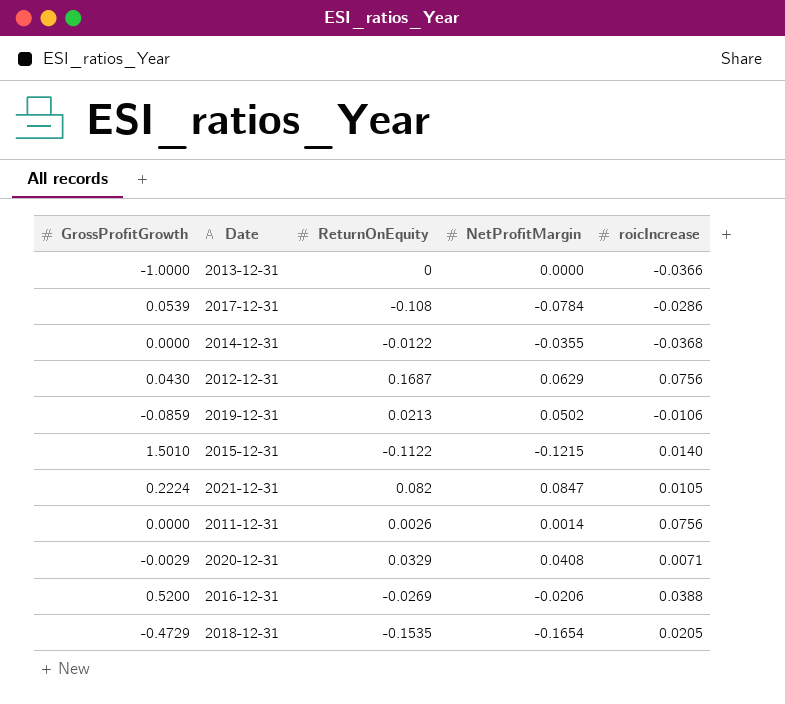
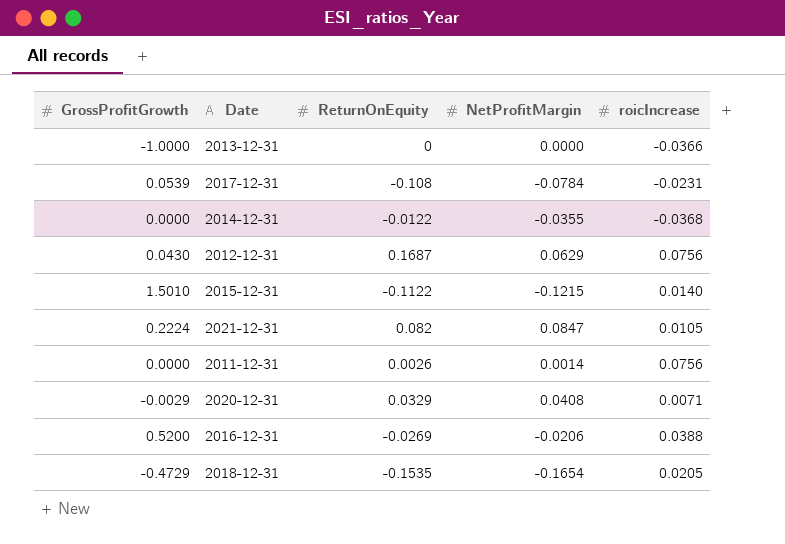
row 2019-12-31: -0.0859 | 0.0213 | 0.0502 | -0.0106 -> none
2017-12-31 | roicIncrease: -0.0286 -> -0.0231

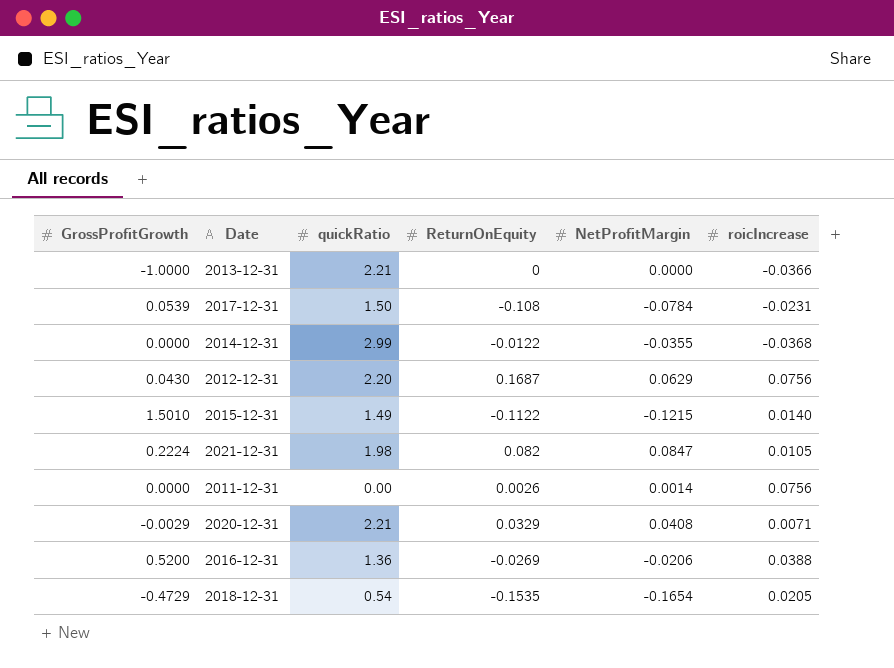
column quickRatio | position: none -> 3

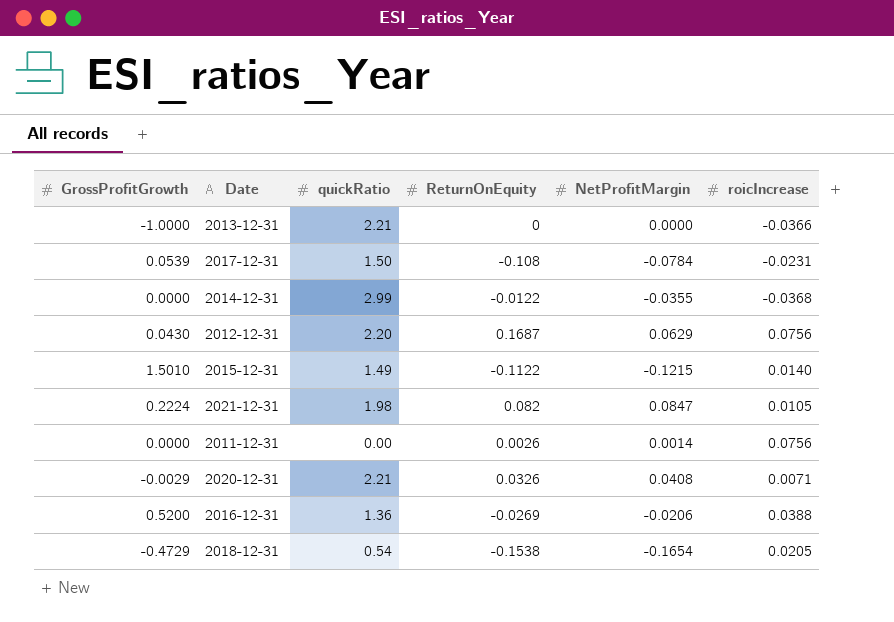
2020-12-31 | ReturnOnEquity: 0.0329 -> 0.0326
2018-12-31 | ReturnOnEquity: -0.1535 -> -0.1538

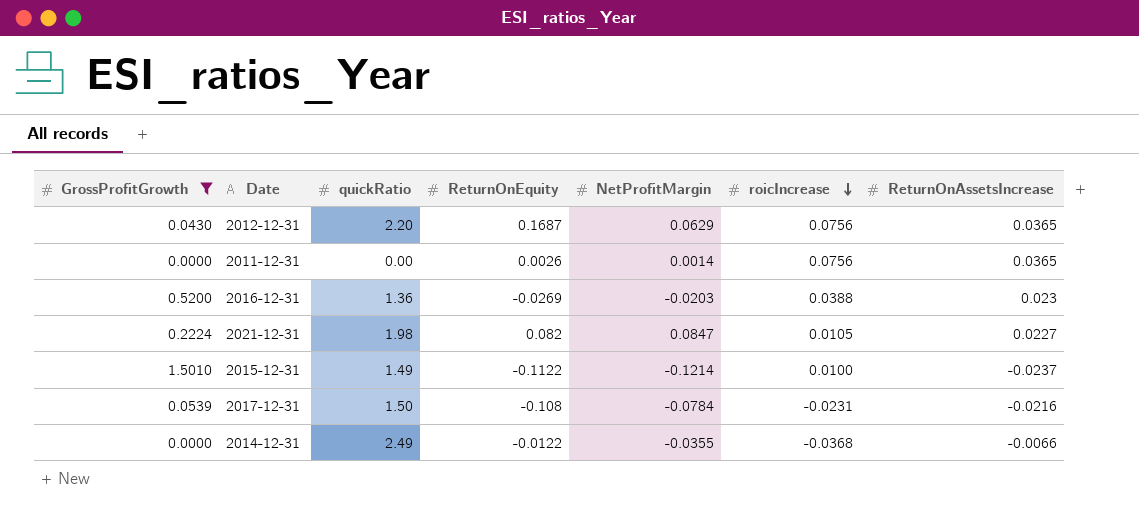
filter: none -> GrossProfitGrowth >= 0.0000
row order: none -> roicIncrease descending
column ReturnOnAssetsIncrease | position: none -> 7
2016-12-31 | NetProfitMargin: -0.0206 -> -0.0203
2015-12-31 | NetProfitMargin: -0.1215 -> -0.1214
2015-12-31 | roicIncrease: 0.0140 -> 0.0100
2014-12-31 | quickRatio: 2.99 -> 2.49

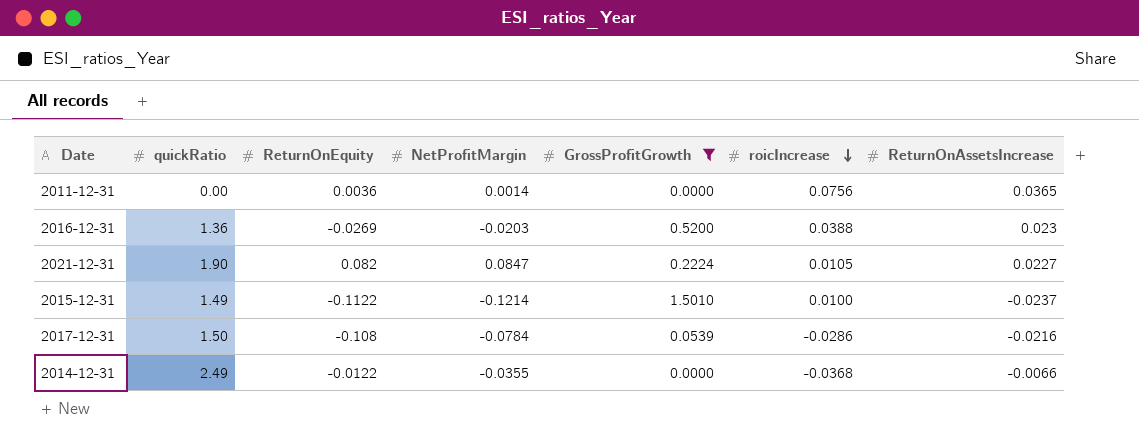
column GrossProfitGrowth | position: 1 -> 5
row 2012-12-31: 0.0430 | 2.20 | 0.1687 | 0.0629 | 0.0756 | 0.0365 -> none
2011-12-31 | ReturnOnEquity: 0.0026 -> 0.0036
2021-12-31 | quickRatio: 1.98 -> 1.90
2017-12-31 | roicIncrease: -0.0231 -> -0.0286

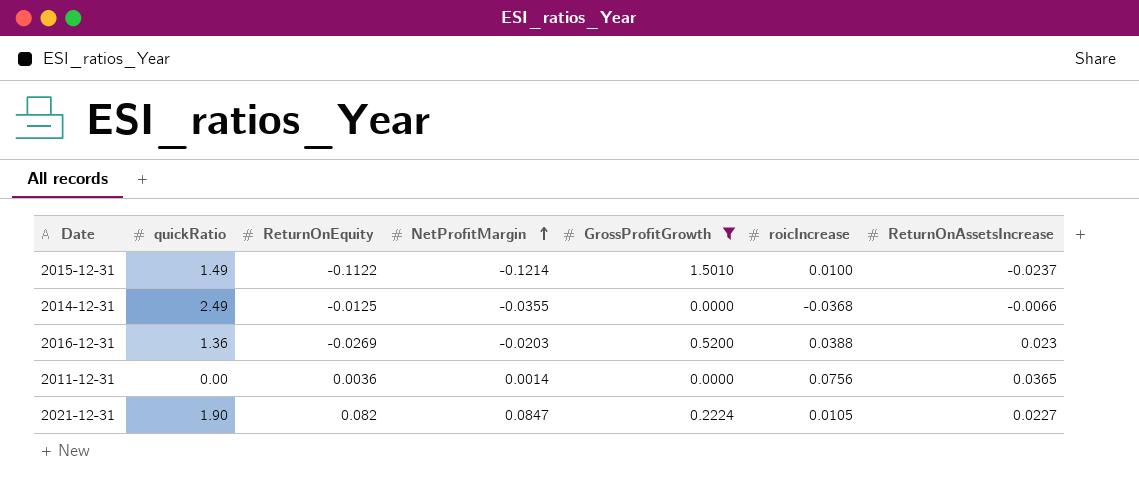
row order: roicIncrease descending -> NetProfitMargin ascending
row 2017-12-31: 1.50 | -0.108 | -0.0784 | 0.0539 | -0.0286 | -0.0216 -> none
2014-12-31 | ReturnOnEquity: -0.0122 -> -0.0125

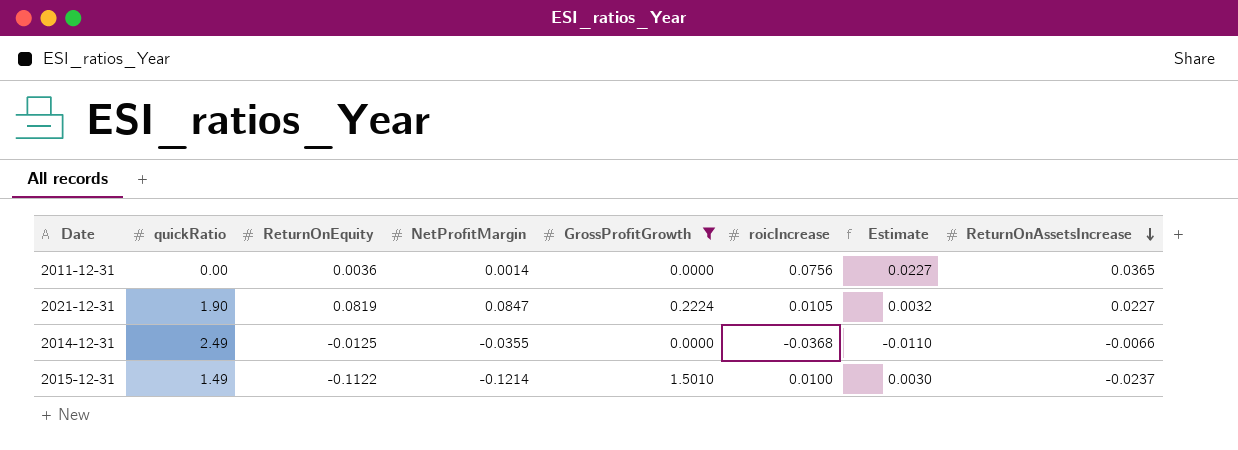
row order: NetProfitMargin ascending -> ReturnOnAssetsIncrease descending
column Estimate | formula: none -> [roicIncrease] * 0.3
row 2016-12-31: 1.36 | -0.0269 | -0.0203 | 0.5200 | 0.0388 | 0.023 -> none
2021-12-31 | ReturnOnEquity: 0.082 -> 0.0819

